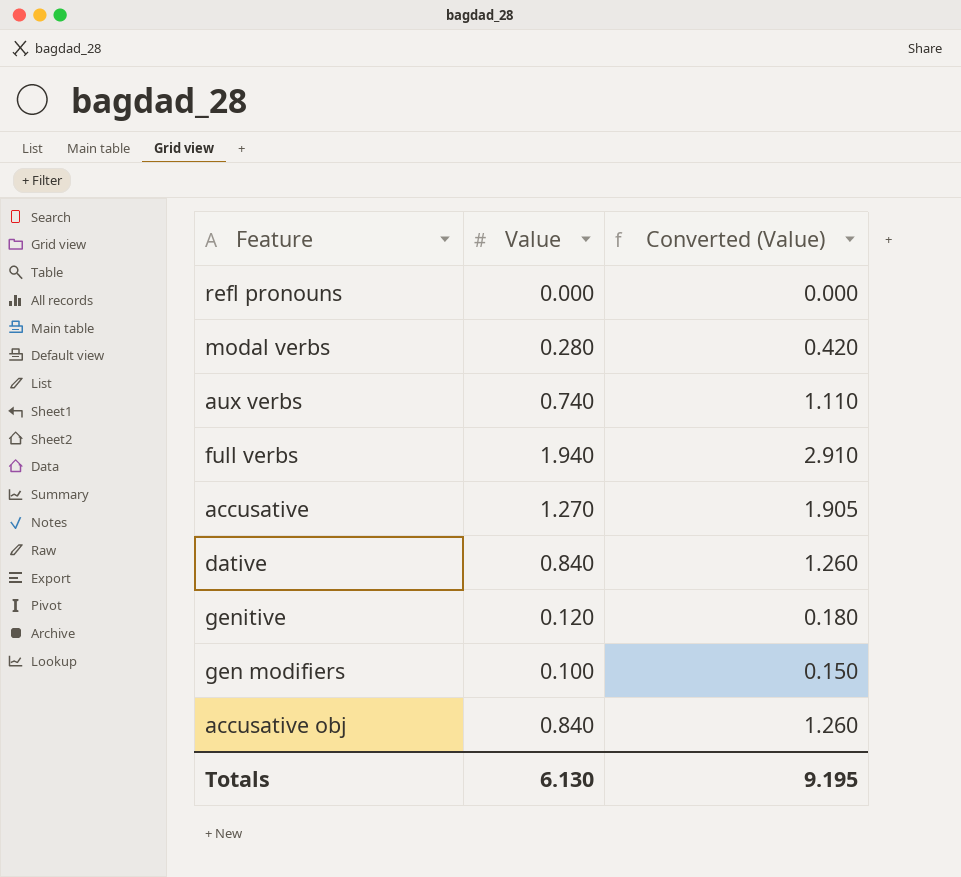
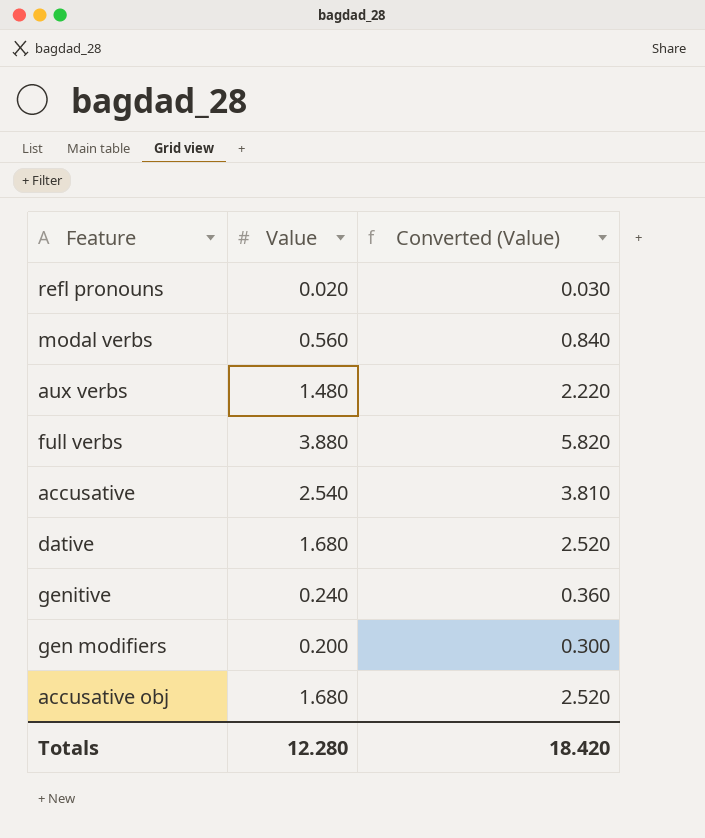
refl pronouns | Value: 0.000 -> 0.020
refl pronouns | Converted (Value): 0.000 -> 0.030
modal verbs | Value: 0.280 -> 0.560
modal verbs | Converted (Value): 0.420 -> 0.840
aux verbs | Value: 0.740 -> 1.480
aux verbs | Converted (Value): 1.110 -> 2.220
full verbs | Value: 1.940 -> 3.880
full verbs | Converted (Value): 2.910 -> 5.820
accusative | Value: 1.270 -> 2.540
accusative | Converted (Value): 1.905 -> 3.810
dative | Value: 0.840 -> 1.680
dative | Converted (Value): 1.260 -> 2.520
genitive | Value: 0.120 -> 0.240
genitive | Converted (Value): 0.180 -> 0.360
gen modifiers | Value: 0.100 -> 0.200
gen modifiers | Converted (Value): 0.150 -> 0.300
accusative obj | Value: 0.840 -> 1.680
accusative obj | Converted (Value): 1.260 -> 2.520
Totals | Value: 6.130 -> 12.280
Totals | Converted (Value): 9.195 -> 18.420

